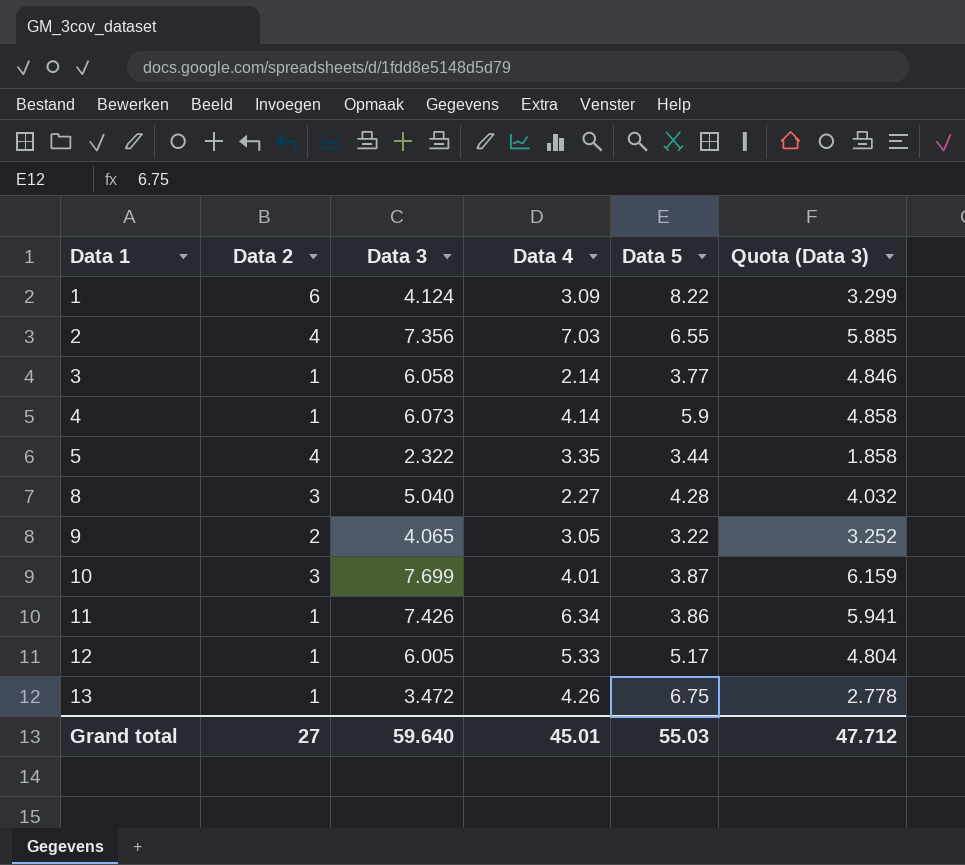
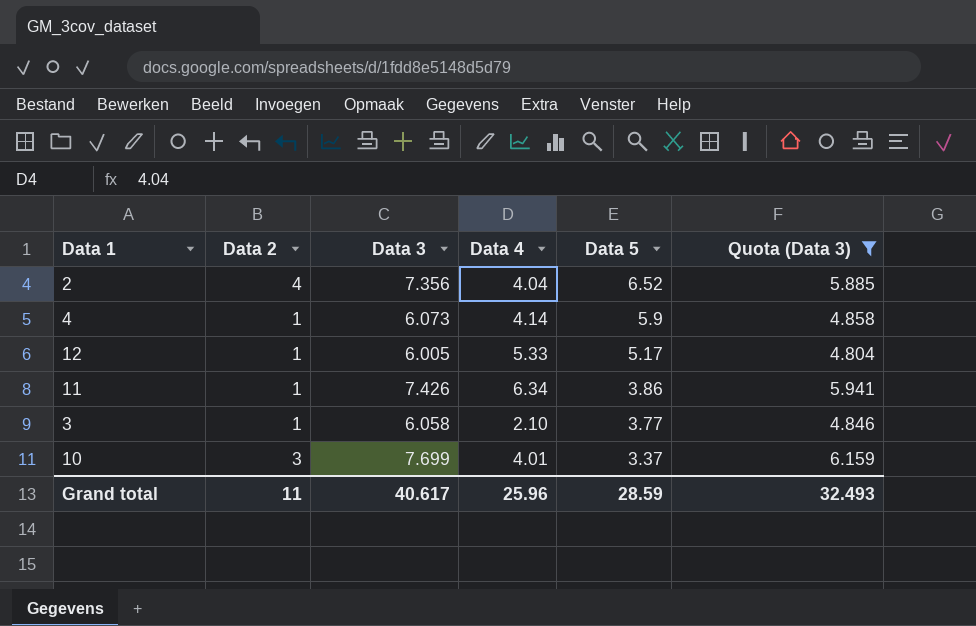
filter: none -> Quota (Data 3) >= 4.804
row order: Data 1 ascending -> Data 5 descending
2 | Data 4: 7.03 -> 4.04
2 | Data 5: 6.55 -> 6.52
3 | Data 4: 2.14 -> 2.10
10 | Data 5: 3.87 -> 3.37
Grand total | Data 2: 27 -> 11
Grand total | Data 3: 59.640 -> 40.617
Grand total | Data 4: 45.01 -> 25.96
Grand total | Data 5: 55.03 -> 28.59
Grand total | Quota (Data 3): 47.712 -> 32.493

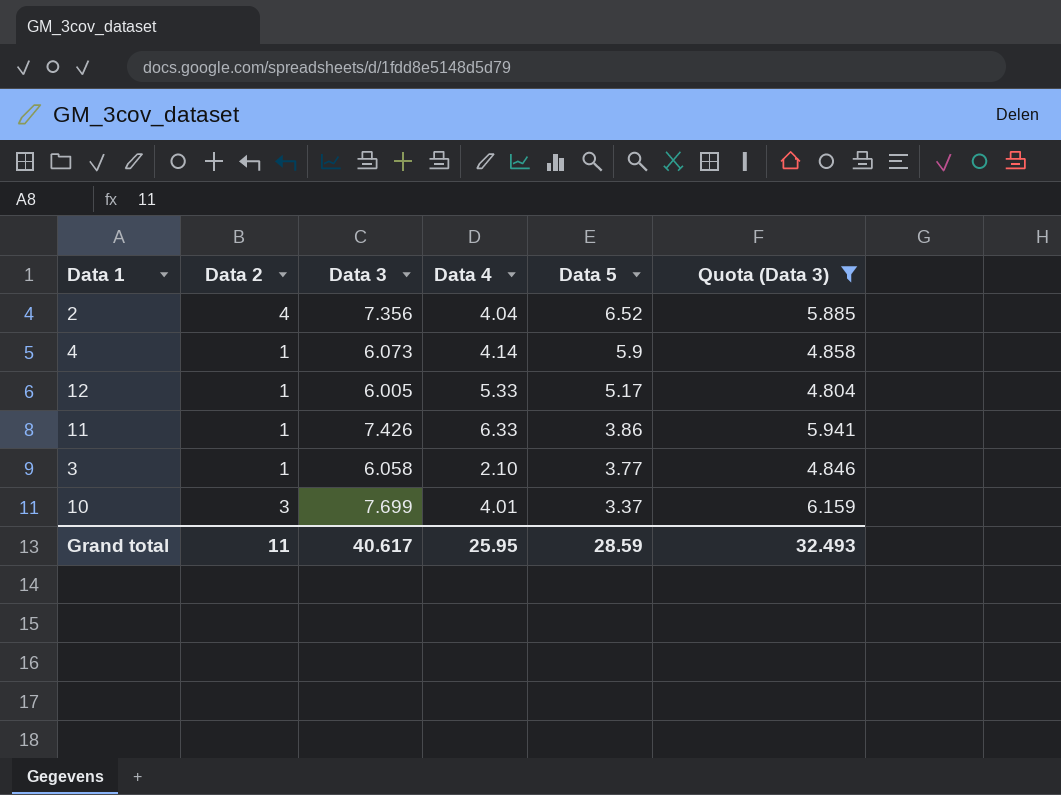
11 | Data 4: 6.34 -> 6.33
Grand total | Data 4: 25.96 -> 25.95

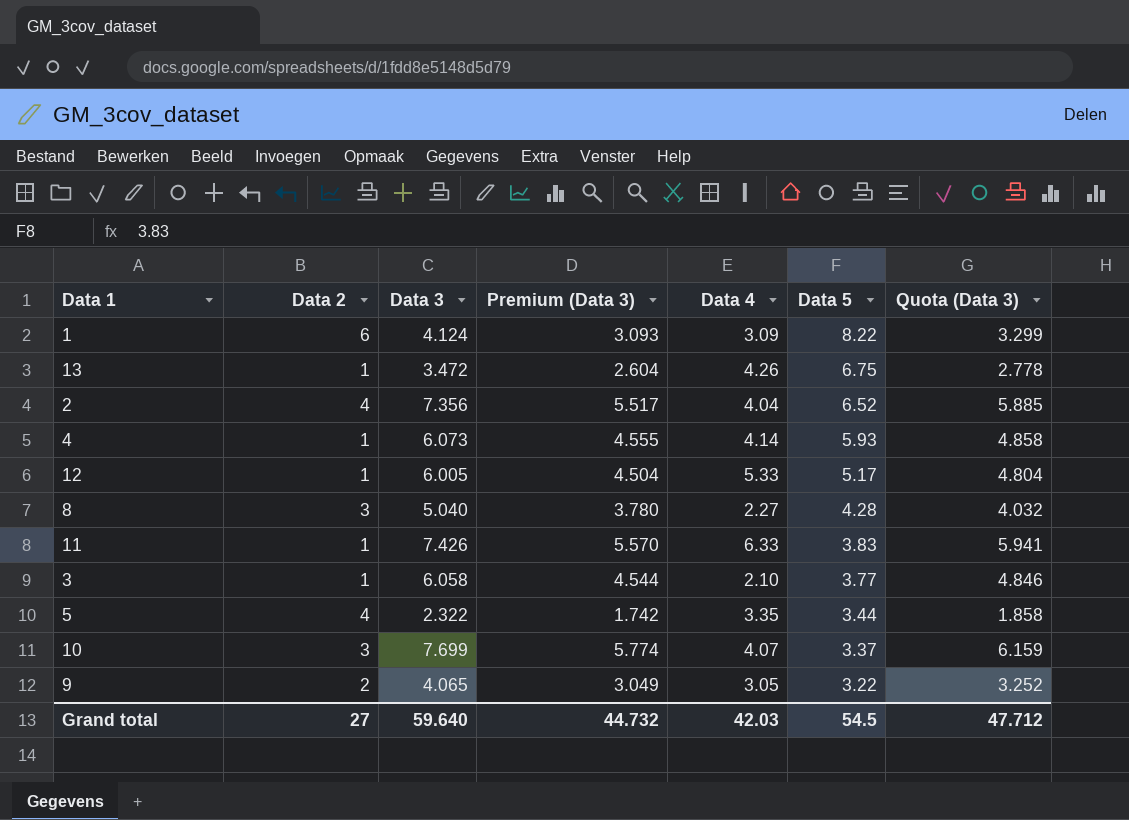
filter: Quota (Data 3) >= 4.804 -> none
column Premium (Data 3) | formula: none -> [Data 3] * 0.75
4 | Data 5: 5.9 -> 5.93
11 | Data 5: 3.86 -> 3.83
10 | Data 4: 4.01 -> 4.07
Grand total | Data 2: 11 -> 27
Grand total | Data 3: 40.617 -> 59.640
Grand total | Data 4: 25.95 -> 42.03
Grand total | Data 5: 28.59 -> 54.5
Grand total | Quota (Data 3): 32.493 -> 47.712

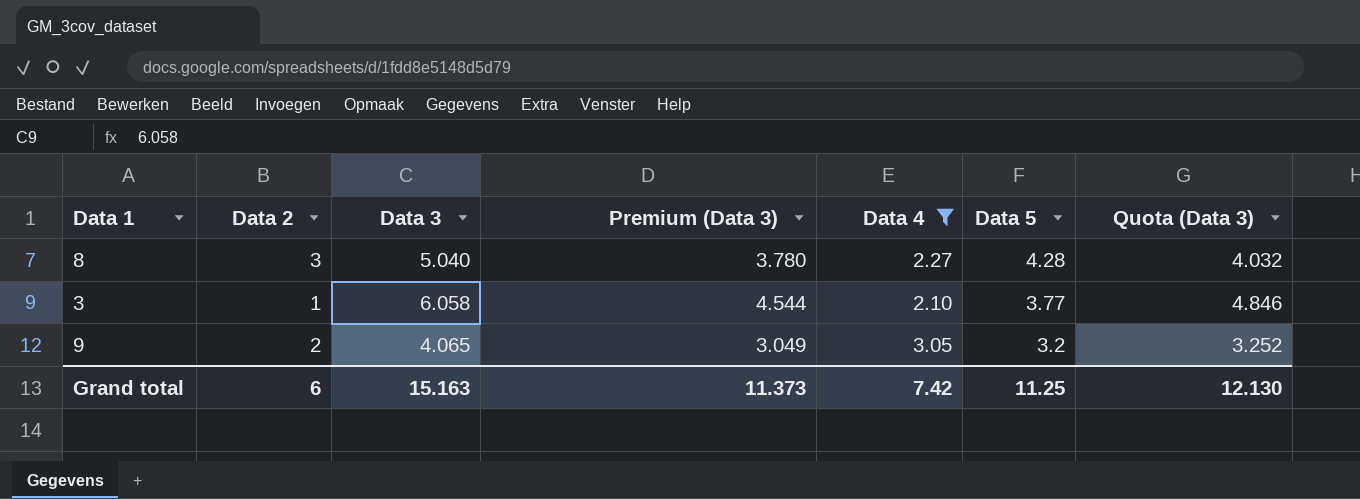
filter: none -> Data 4 <= 3.05
9 | Data 5: 3.22 -> 3.2
Grand total | Data 2: 27 -> 6
Grand total | Data 3: 59.640 -> 15.163
Grand total | Premium (Data 3): 44.732 -> 11.373
Grand total | Data 4: 42.03 -> 7.42
Grand total | Data 5: 54.5 -> 11.25
Grand total | Quota (Data 3): 47.712 -> 12.130

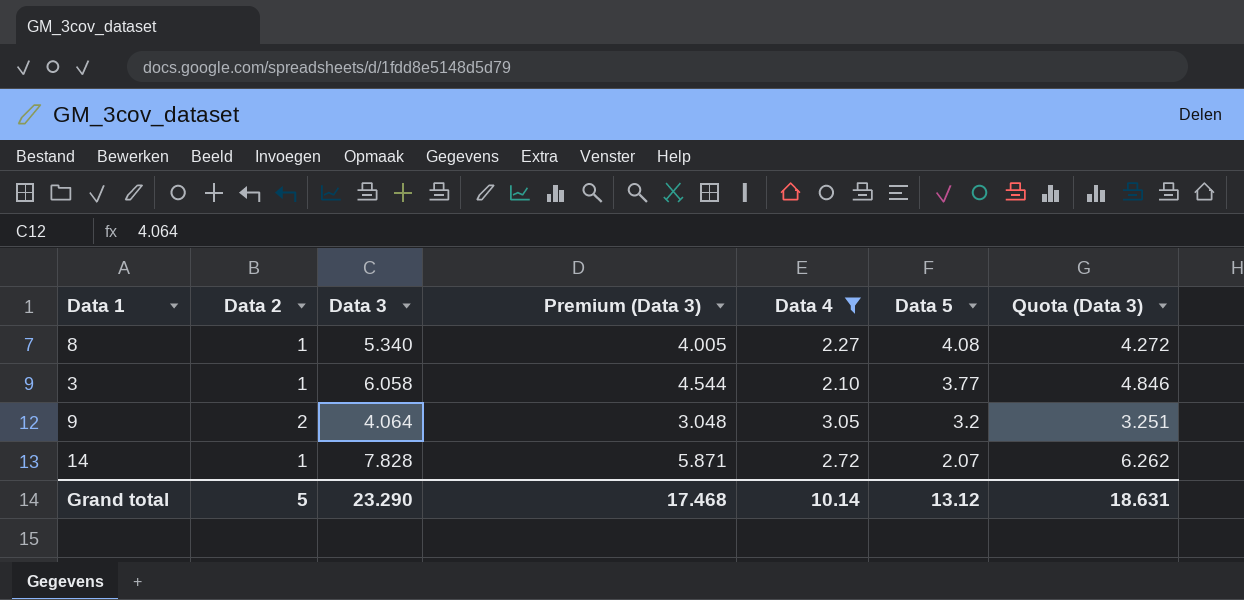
8 | Data 2: 3 -> 1
8 | Data 3: 5.040 -> 5.340
8 | Premium (Data 3): 3.780 -> 4.005
8 | Data 5: 4.28 -> 4.08
8 | Quota (Data 3): 4.032 -> 4.272
9 | Data 3: 4.065 -> 4.064
9 | Premium (Data 3): 3.049 -> 3.048
9 | Quota (Data 3): 3.252 -> 3.251
row 14: none -> 1 | 7.828 | 5.871 | 2.72 | 2.07 | 6.262
Grand total | Data 2: 6 -> 5
Grand total | Data 3: 15.163 -> 23.290
Grand total | Premium (Data 3): 11.373 -> 17.468
Grand total | Data 4: 7.42 -> 10.14
Grand total | Data 5: 11.25 -> 13.12
Grand total | Quota (Data 3): 12.130 -> 18.631

